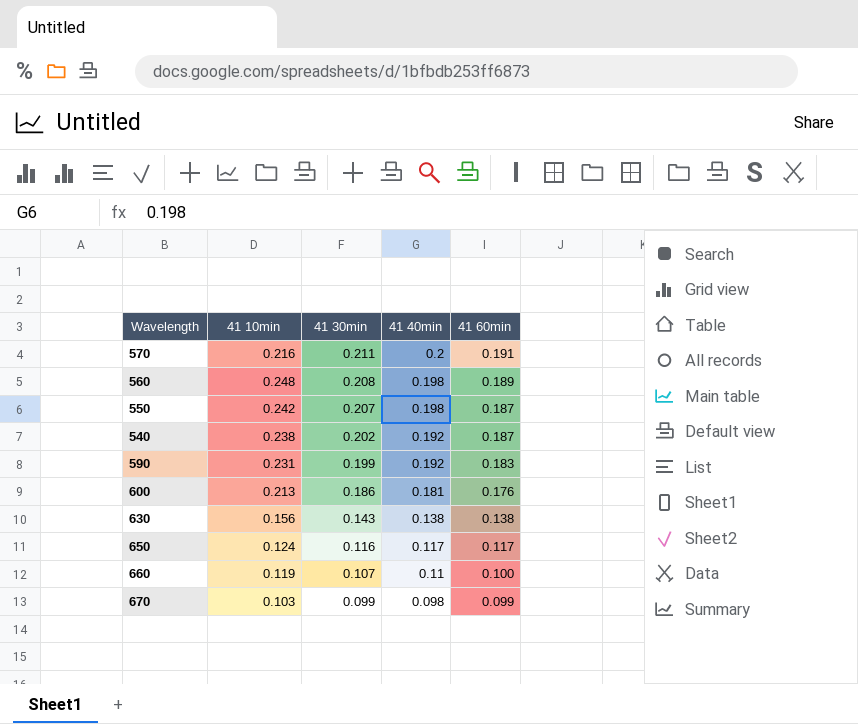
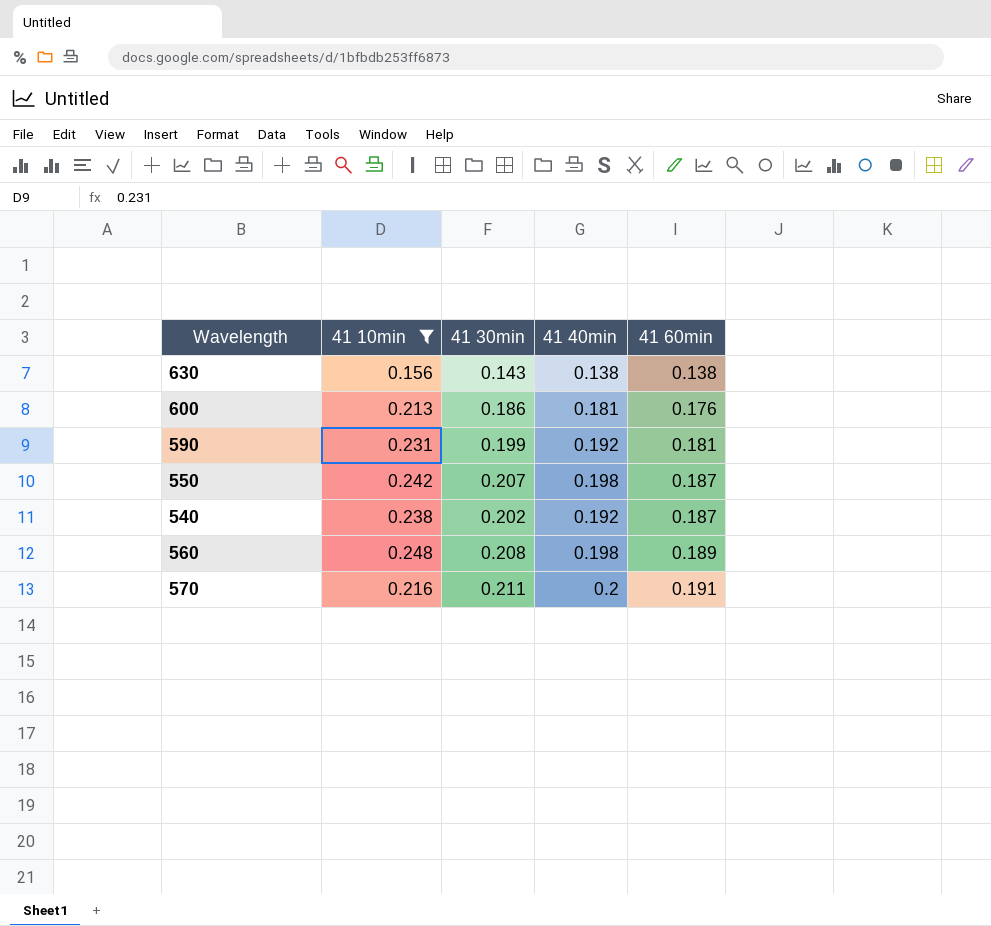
filter: none -> 41 10min >= 0.156
row order: 41 30min descending -> 41 60min ascending
590 | 41 60min: 0.183 -> 0.181

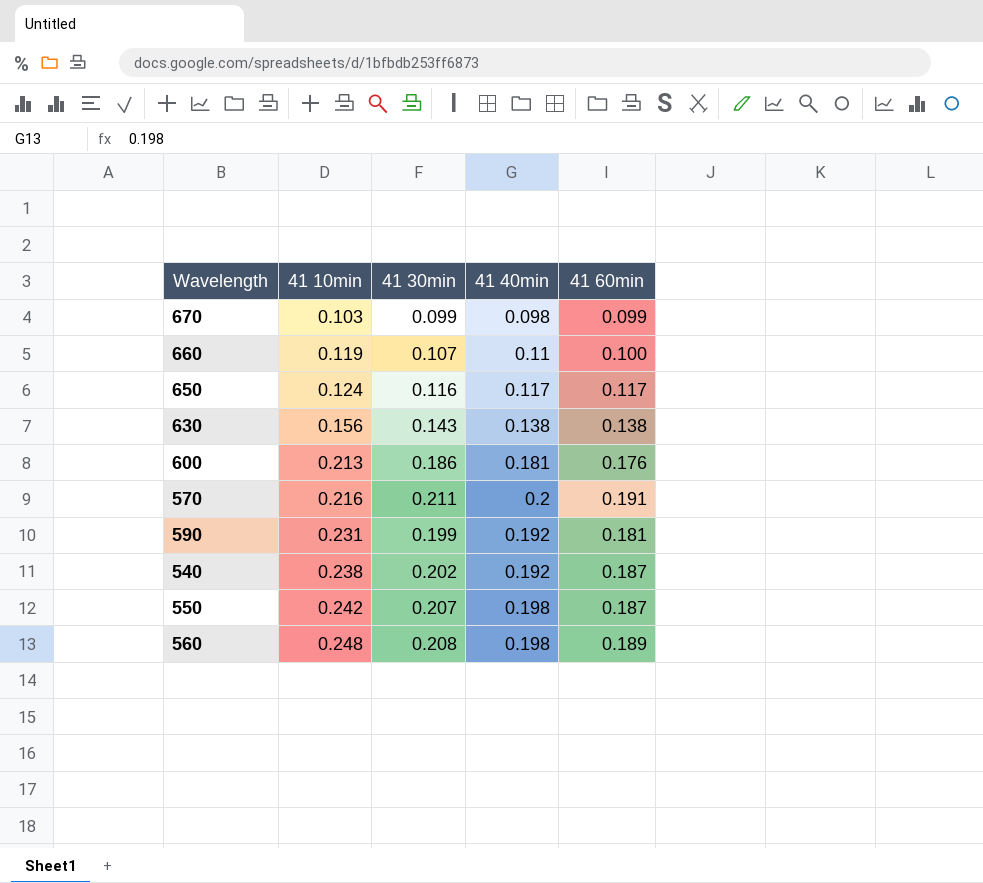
filter: 41 10min >= 0.156 -> none
row order: 41 60min ascending -> 41 10min ascending

